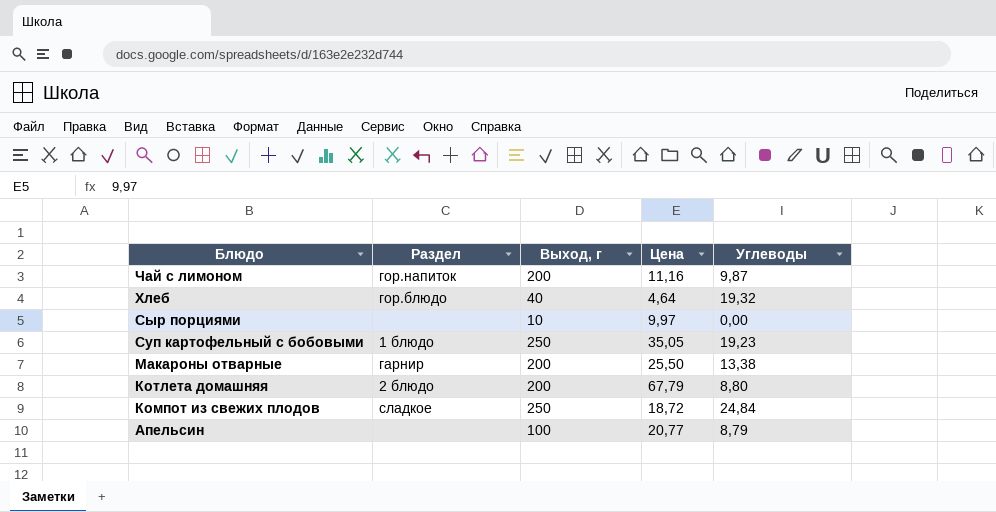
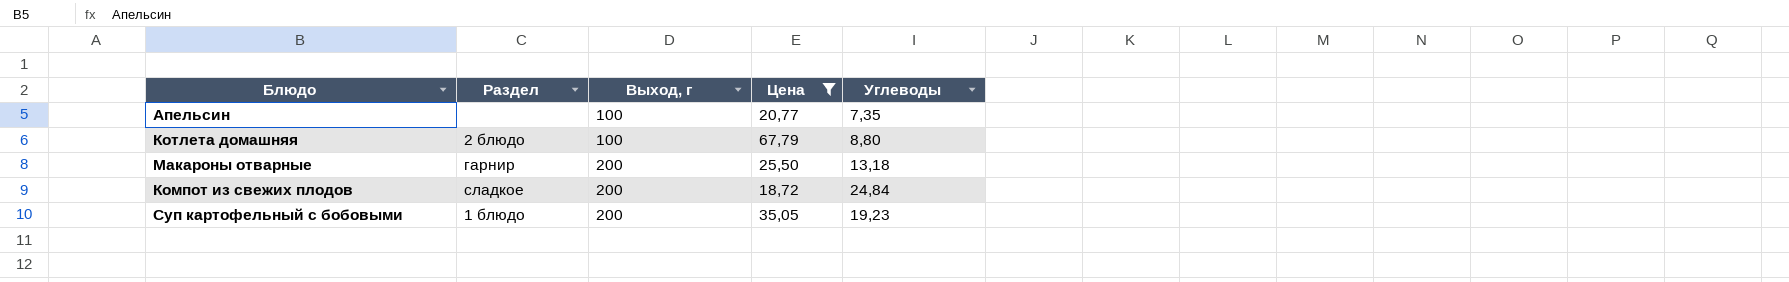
filter: none -> Цена >= 18,72
row order: Блюдо descending -> Выход, г ascending
Апельсин | Углеводы: 8,79 -> 7,35
Котлета домашняя | Выход, г: 200 -> 100
Макароны отварные | Углеводы: 13,38 -> 13,18
Компот из свежих плодов | Выход, г: 250 -> 200
Суп картофельный с бобовыми | Выход, г: 250 -> 200

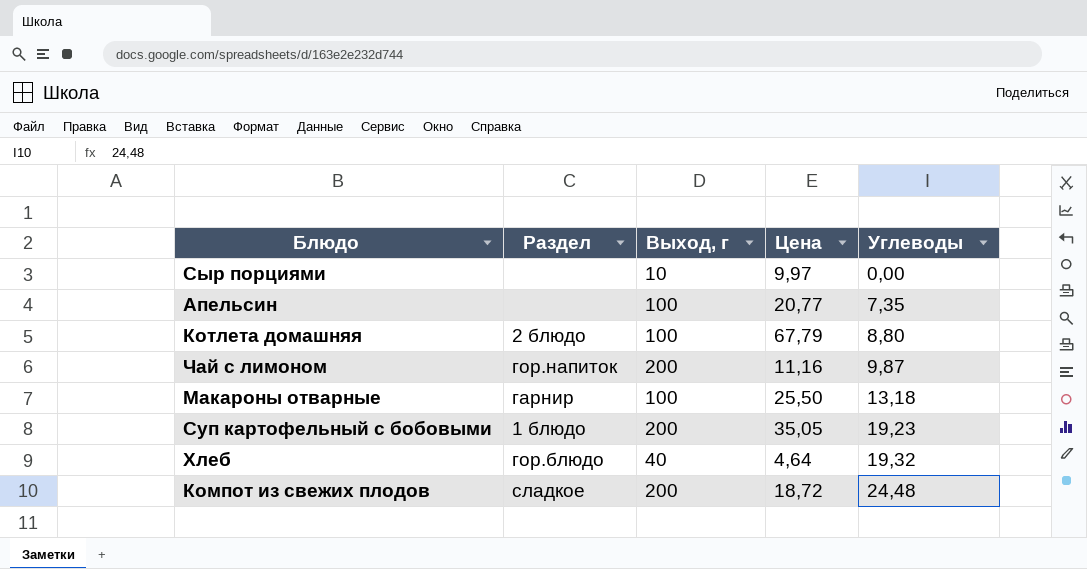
filter: Цена >= 18,72 -> none
row order: Выход, г ascending -> Углеводы ascending
Макароны отварные | Выход, г: 200 -> 100
Компот из свежих плодов | Углеводы: 24,84 -> 24,48

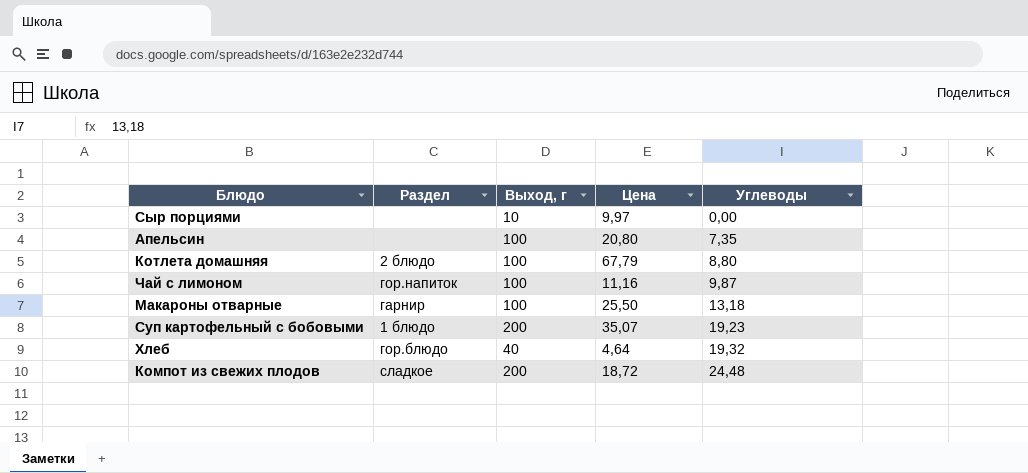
Апельсин | Цена: 20,77 -> 20,80
Чай с лимоном | Выход, г: 200 -> 100
Суп картофельный с бобовыми | Цена: 35,05 -> 35,07

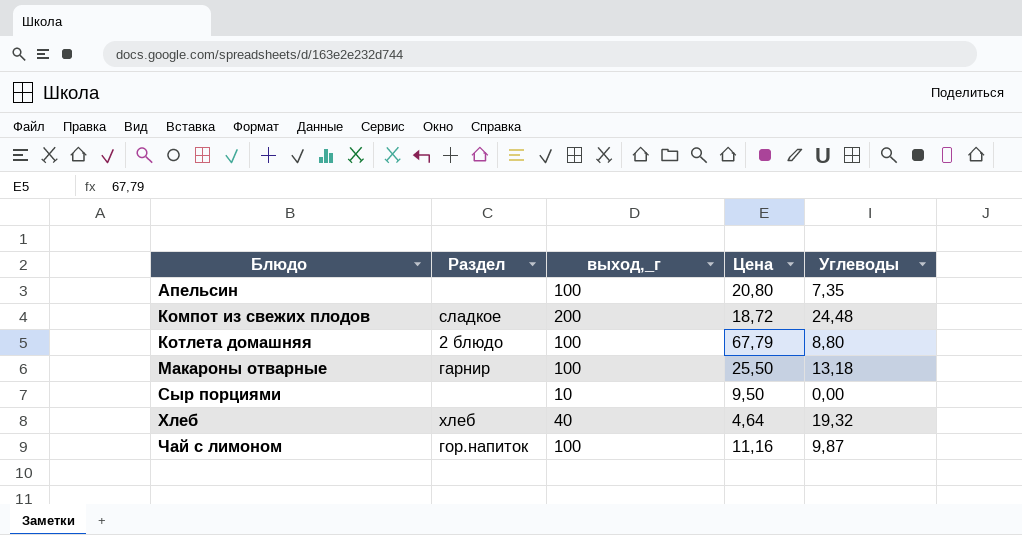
row order: Углеводы ascending -> Блюдо ascending
column name: Выход, г -> выход,_г
row Суп картофельный с бобовыми: 1 блюдо | 200 | 35,07 | 19,23 -> none
Сыр порциями | Цена: 9,97 -> 9,50
Хлеб | Раздел: гор.блюдо -> хлеб

